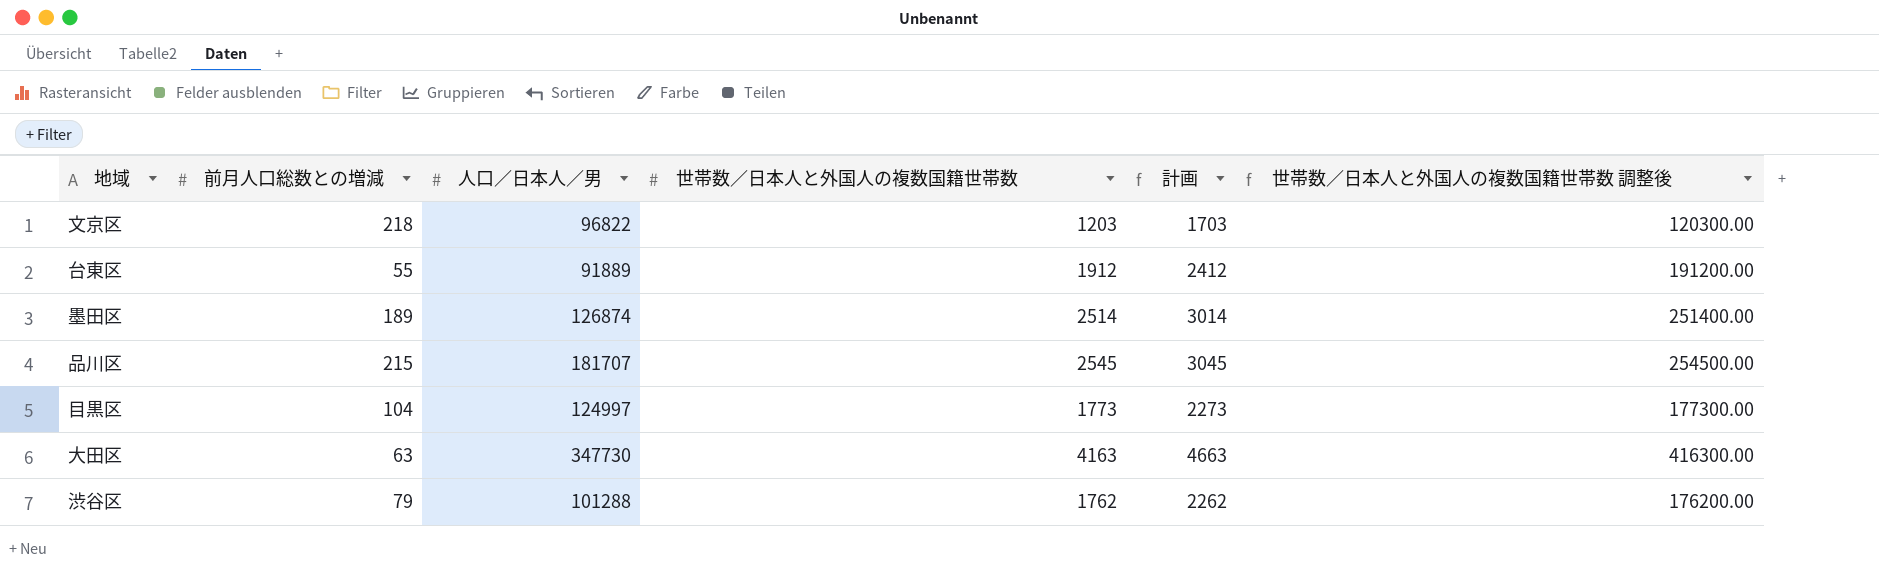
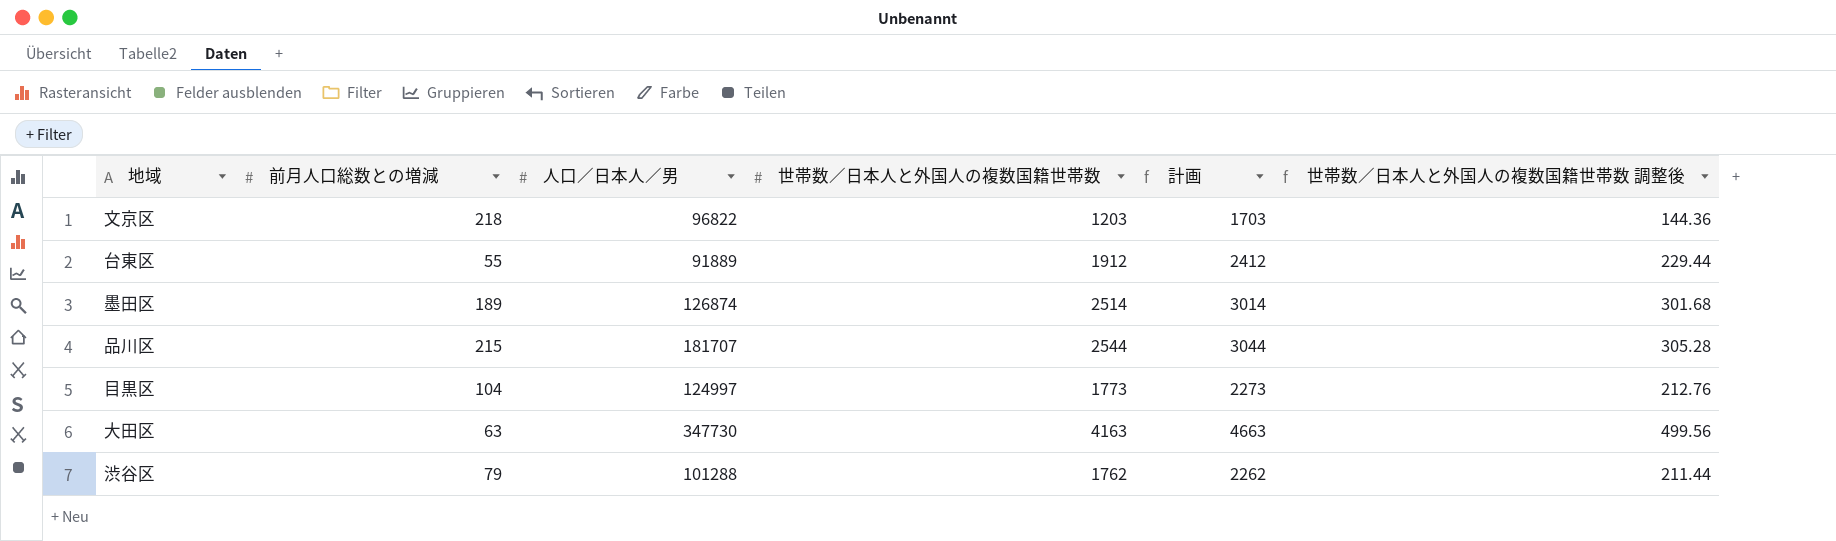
column 世帯数／日本人と外国人の複数国籍世帯数 調整後 | formula: [世帯数／日本人と外国人の複数国籍世帯数] * 100 -> [世帯数／日本人と外国人の複数国籍世帯数] * 0.12
品川区 | 世帯数／日本人と外国人の複数国籍世帯数: 2545 -> 2544
品川区 | 計画: 3045 -> 3044

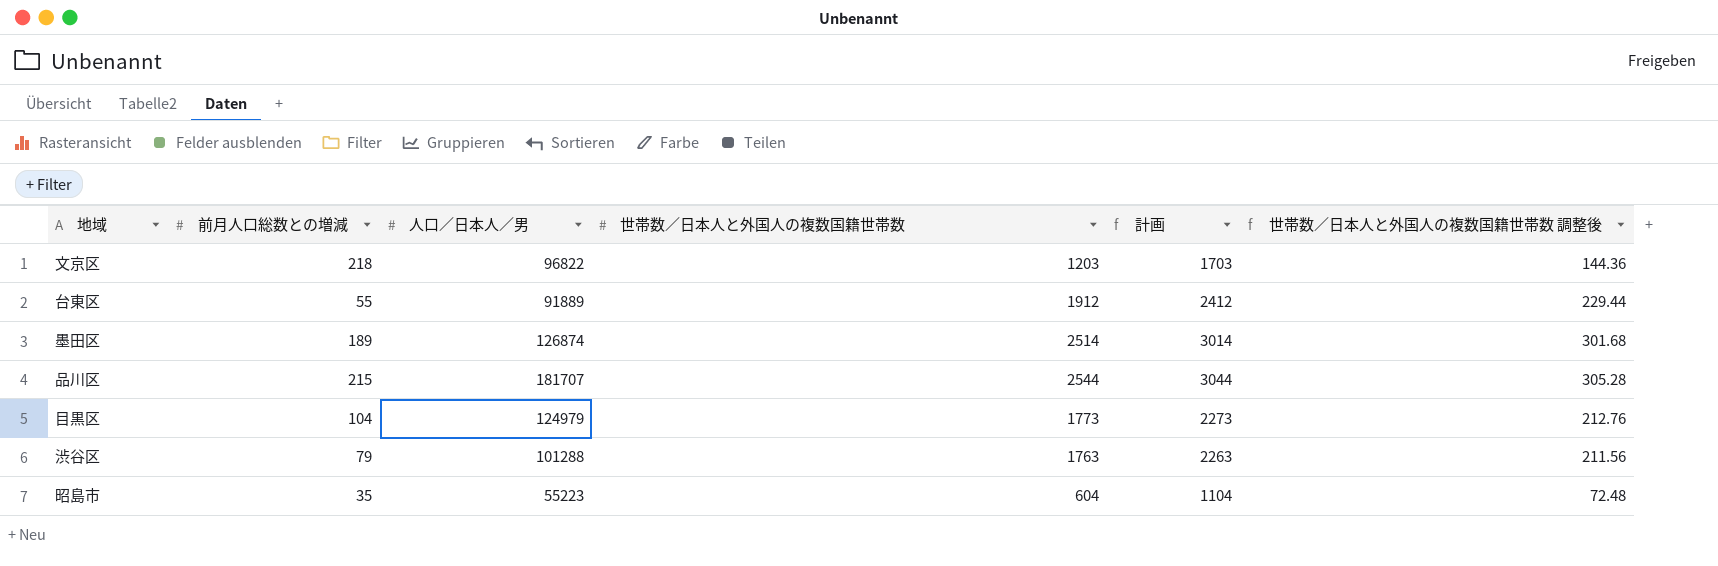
row 大田区: 63 | 347730 | 4163 | 4663 | 499.56 -> none
目黒区 | 人口／日本人／男: 124997 -> 124979
渋谷区 | 世帯数／日本人と外国人の複数国籍世帯数: 1762 -> 1763
渋谷区 | 計画: 2262 -> 2263
渋谷区 | 世帯数／日本人と外国人の複数国籍世帯数 調整後: 211.44 -> 211.56
row 昭島市: none -> 35 | 55223 | 604 | 1104 | 72.48

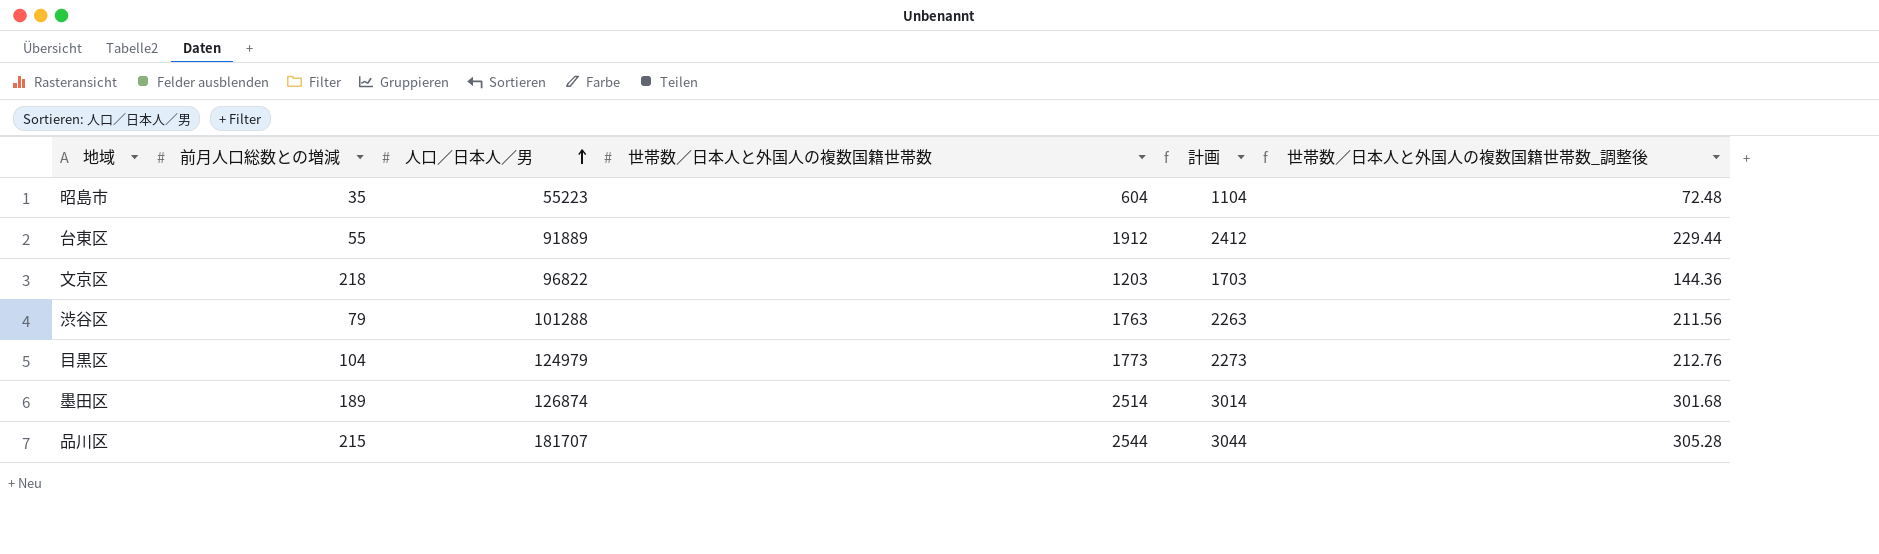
row order: none -> 人口／日本人／男 ascending
column name: 世帯数／日本人と外国人の複数国籍世帯数 調整後 -> 世帯数／日本人と外国人の複数国籍世帯数_調整後

